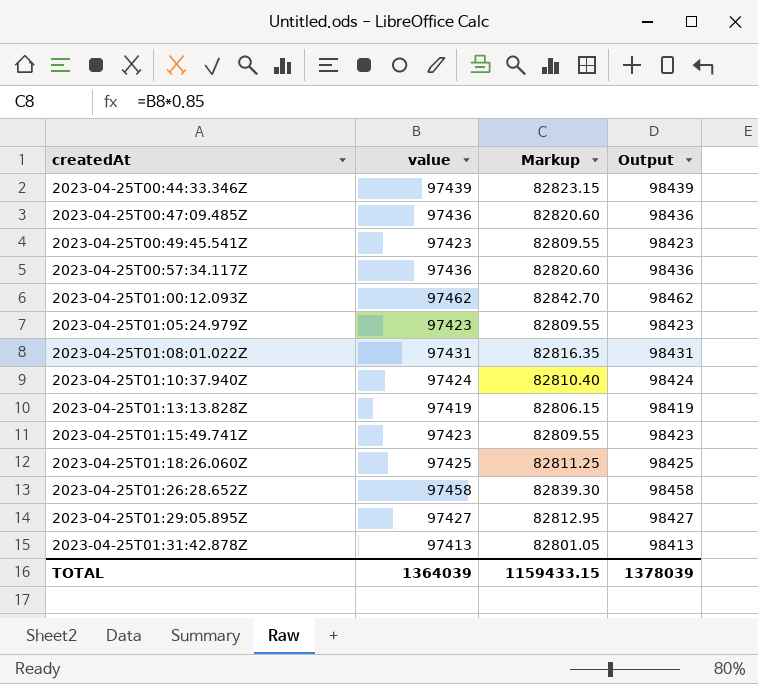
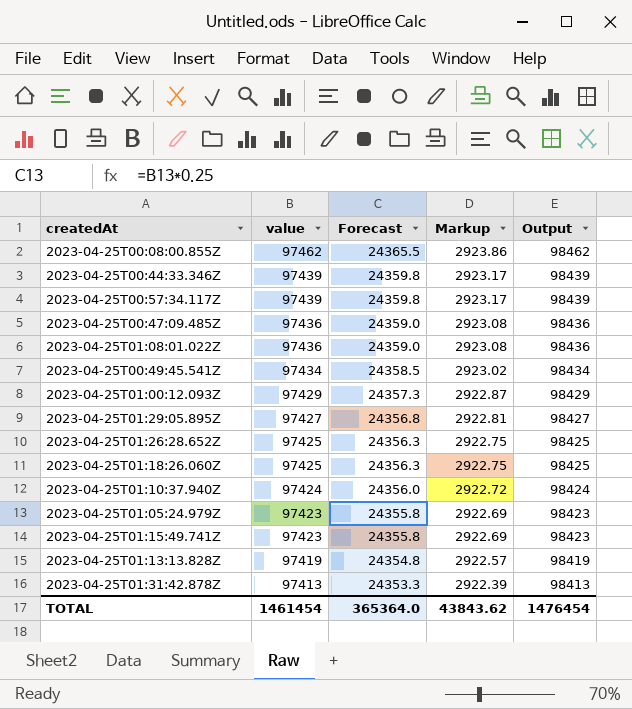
row order: createdAt ascending -> value descending
column Forecast | formula: none -> [value] * 0.25
column Markup | formula: [value] * 0.85 -> [value] * 0.03
row 2023-04-25T00:08:00.855Z: none -> 97462 | 24365.5 | 2923.86 | 98462
2023-04-25T00:57:34.117Z | value: 97436 -> 97439
2023-04-25T00:57:34.117Z | Output: 98436 -> 98439
2023-04-25T01:08:01.022Z | value: 97431 -> 97436
2023-04-25T01:08:01.022Z | Output: 98431 -> 98436
2023-04-25T00:49:45.541Z | value: 97423 -> 97434
2023-04-25T00:49:45.541Z | Output: 98423 -> 98434
2023-04-25T01:00:12.093Z | value: 97462 -> 97429
2023-04-25T01:00:12.093Z | Output: 98462 -> 98429
2023-04-25T01:26:28.652Z | value: 97458 -> 97425
2023-04-25T01:26:28.652Z | Output: 98458 -> 98425
TOTAL | value: 1364039 -> 1461454
TOTAL | Markup: 1159433.15 -> 43843.62
TOTAL | Output: 1378039 -> 1476454

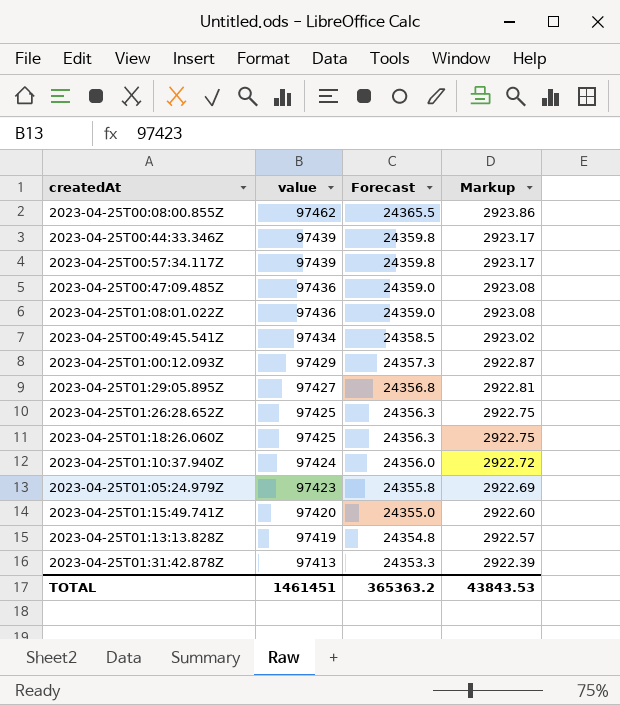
column Output | formula: [value] + 1000 -> none
2023-04-25T01:15:49.741Z | value: 97423 -> 97420
2023-04-25T01:15:49.741Z | Forecast: 24355.8 -> 24355.0
2023-04-25T01:15:49.741Z | Markup: 2922.69 -> 2922.60
TOTAL | value: 1461454 -> 1461451
TOTAL | Forecast: 365364.0 -> 365363.2
TOTAL | Markup: 43843.62 -> 43843.53

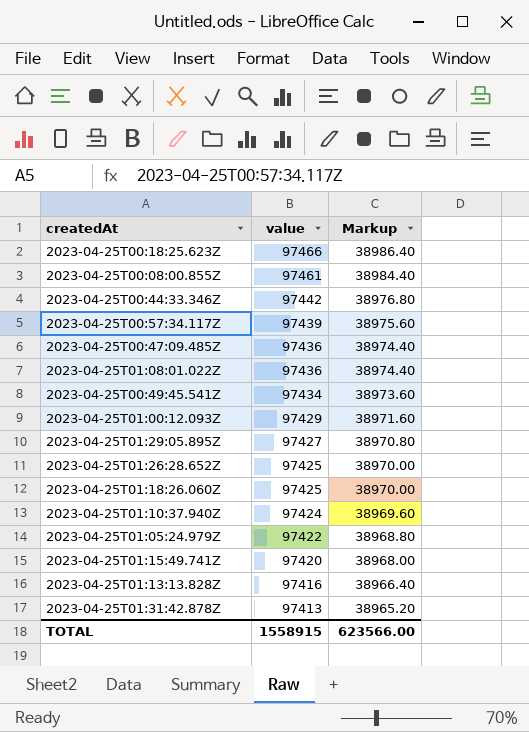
column Forecast | formula: [value] * 0.25 -> none
column Markup | formula: [value] * 0.03 -> [value] * 0.4
row 2023-04-25T00:18:25.623Z: none -> 97466 | 38986.40
2023-04-25T00:08:00.855Z | value: 97462 -> 97461
2023-04-25T00:44:33.346Z | value: 97439 -> 97442
2023-04-25T01:05:24.979Z | value: 97423 -> 97422
2023-04-25T01:13:13.828Z | value: 97419 -> 97416
TOTAL | value: 1461451 -> 1558915
TOTAL | Markup: 43843.53 -> 623566.00

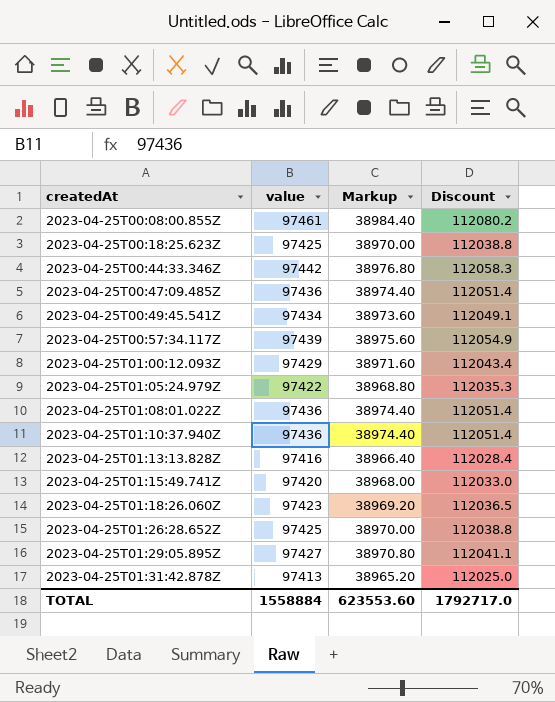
row order: value descending -> createdAt ascending
column Discount | formula: none -> [value] * 1.15
2023-04-25T00:18:25.623Z | value: 97466 -> 97425
2023-04-25T00:18:25.623Z | Markup: 38986.40 -> 38970.00
2023-04-25T01:10:37.940Z | value: 97424 -> 97436
2023-04-25T01:10:37.940Z | Markup: 38969.60 -> 38974.40
2023-04-25T01:18:26.060Z | value: 97425 -> 97423
2023-04-25T01:18:26.060Z | Markup: 38970.00 -> 38969.20
TOTAL | value: 1558915 -> 1558884
TOTAL | Markup: 623566.00 -> 623553.60

